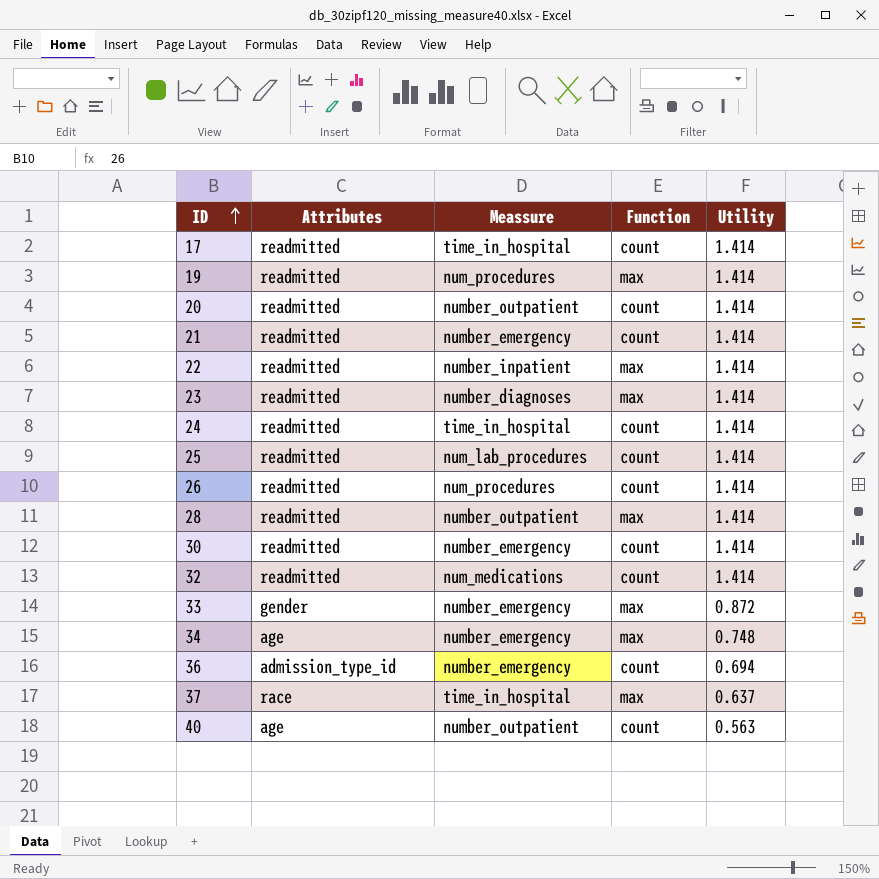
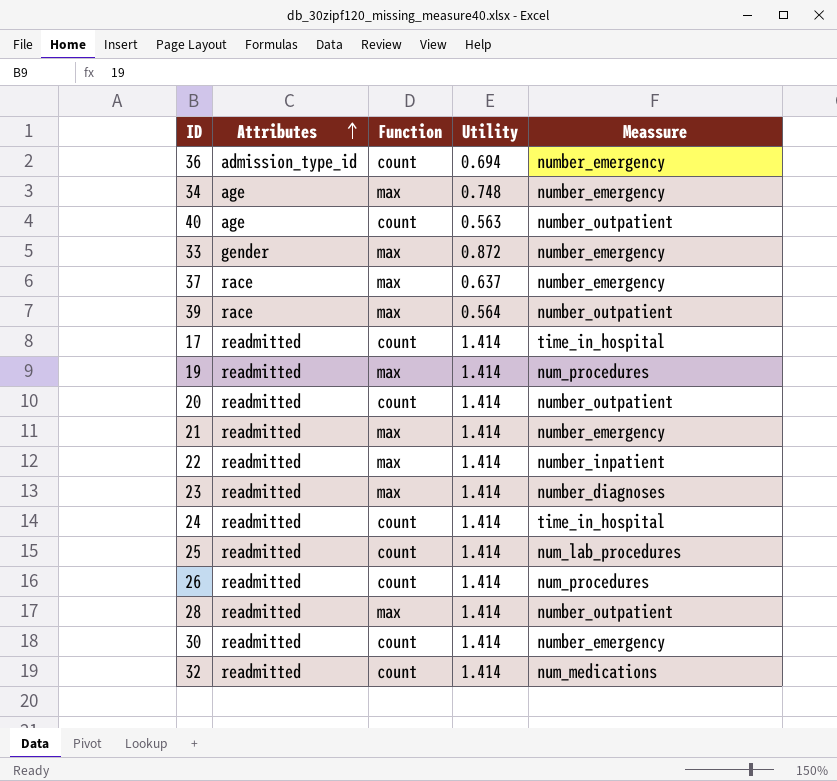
row order: ID ascending -> Attributes ascending
column Meassure | position: 3 -> 5
37 | Meassure: time_in_hospital -> number_emergency
row 39: none -> race | max | 0.564 | number_outpatient
21 | Function: count -> max

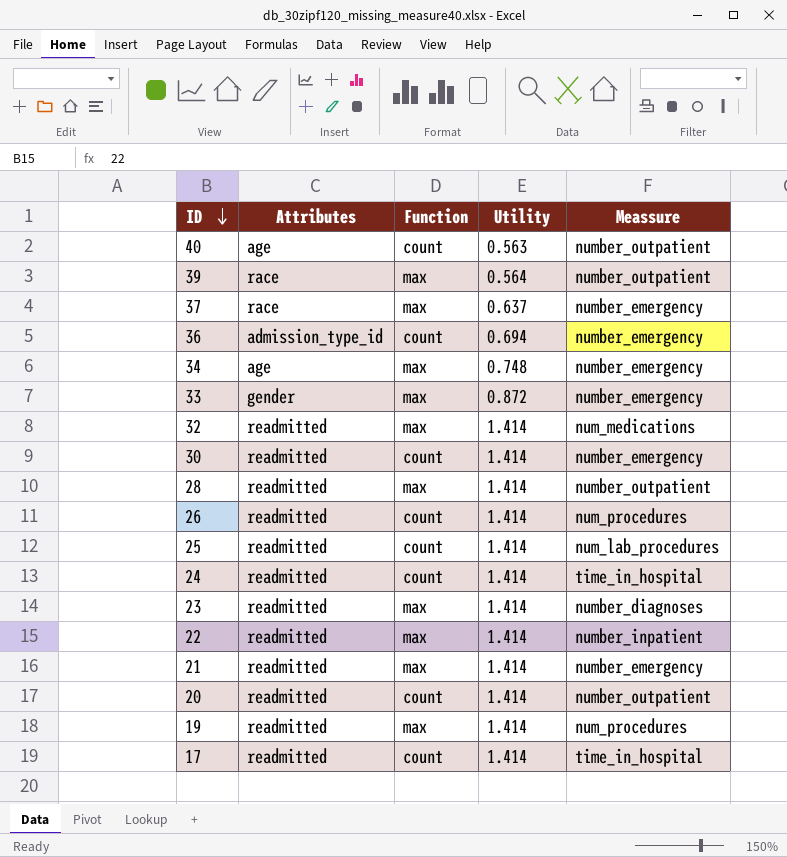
row order: Attributes ascending -> ID descending
32 | Function: count -> max

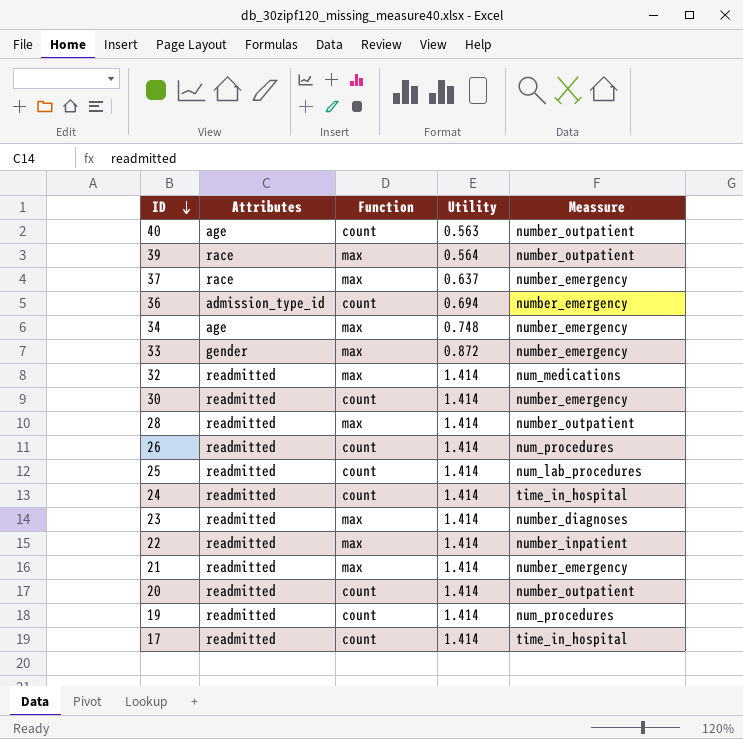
19 | Function: max -> count

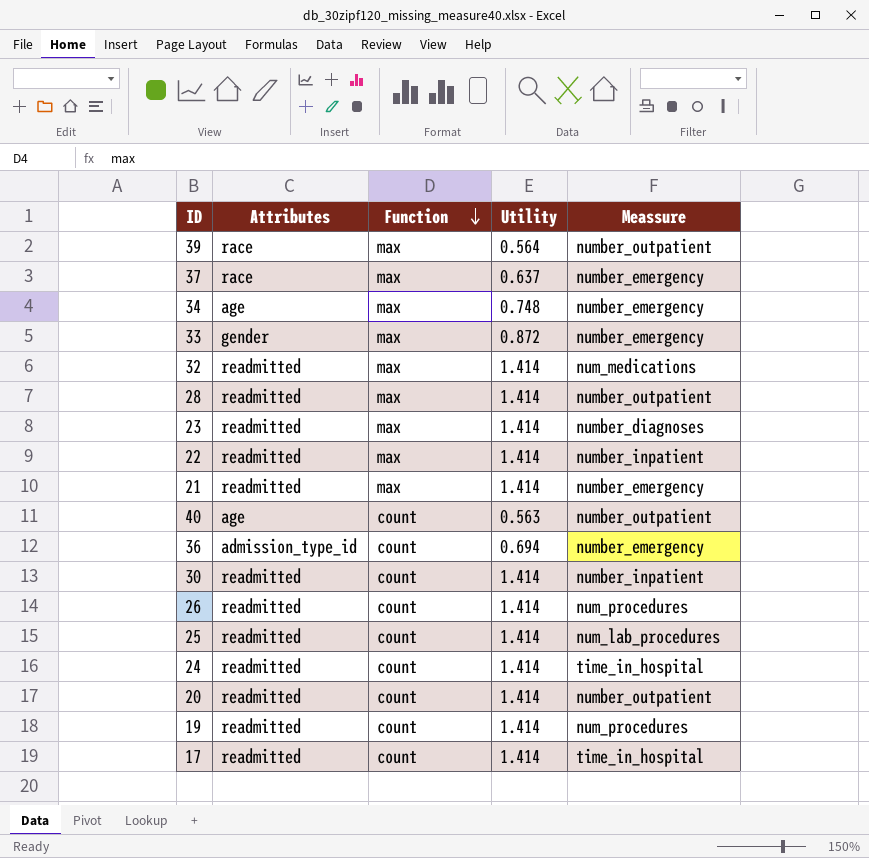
row order: ID descending -> Function descending
30 | Meassure: number_emergency -> number_inpatient

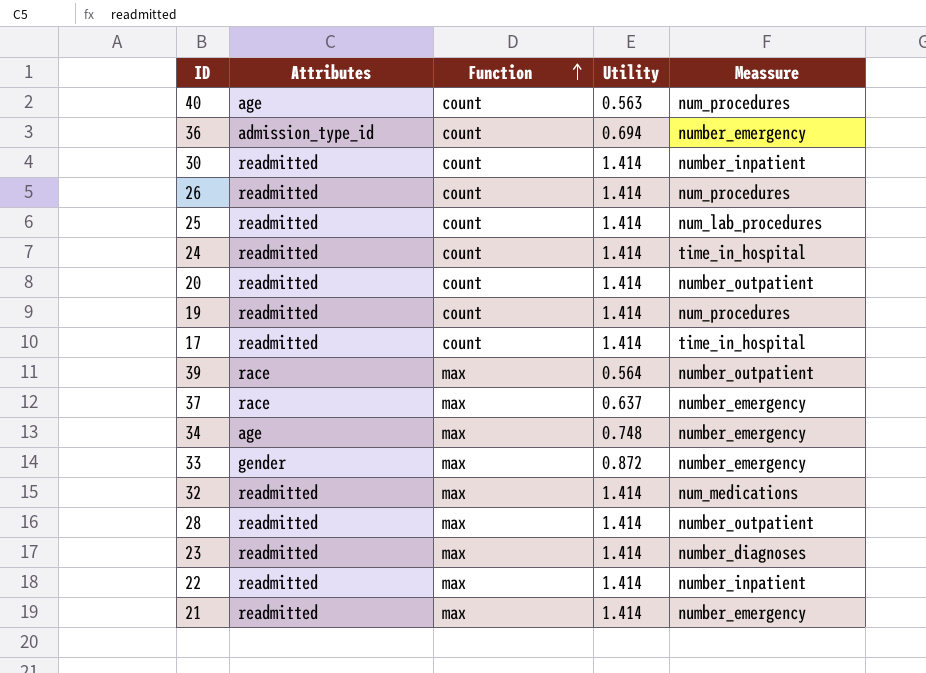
row order: Function descending -> Function ascending
40 | Meassure: number_outpatient -> num_procedures

